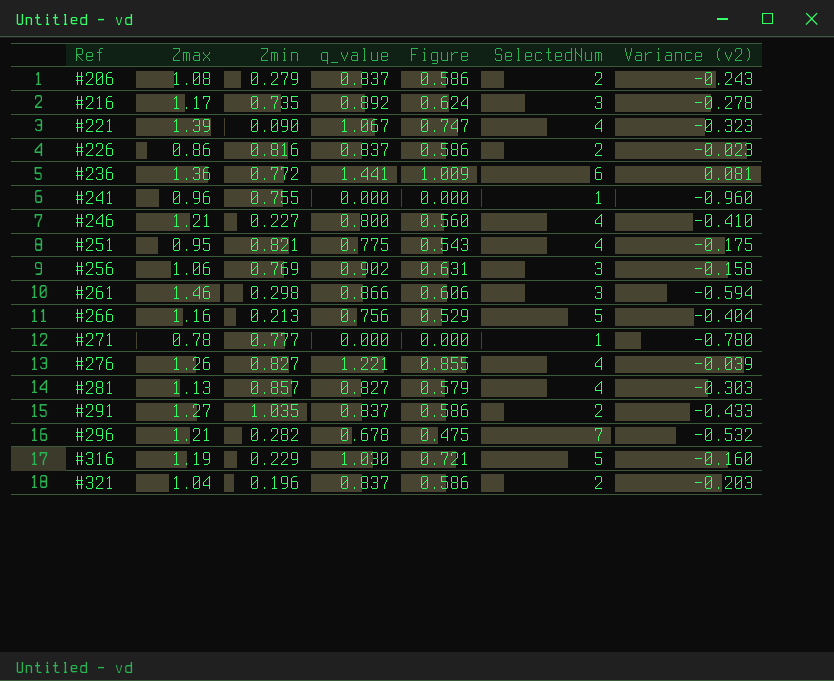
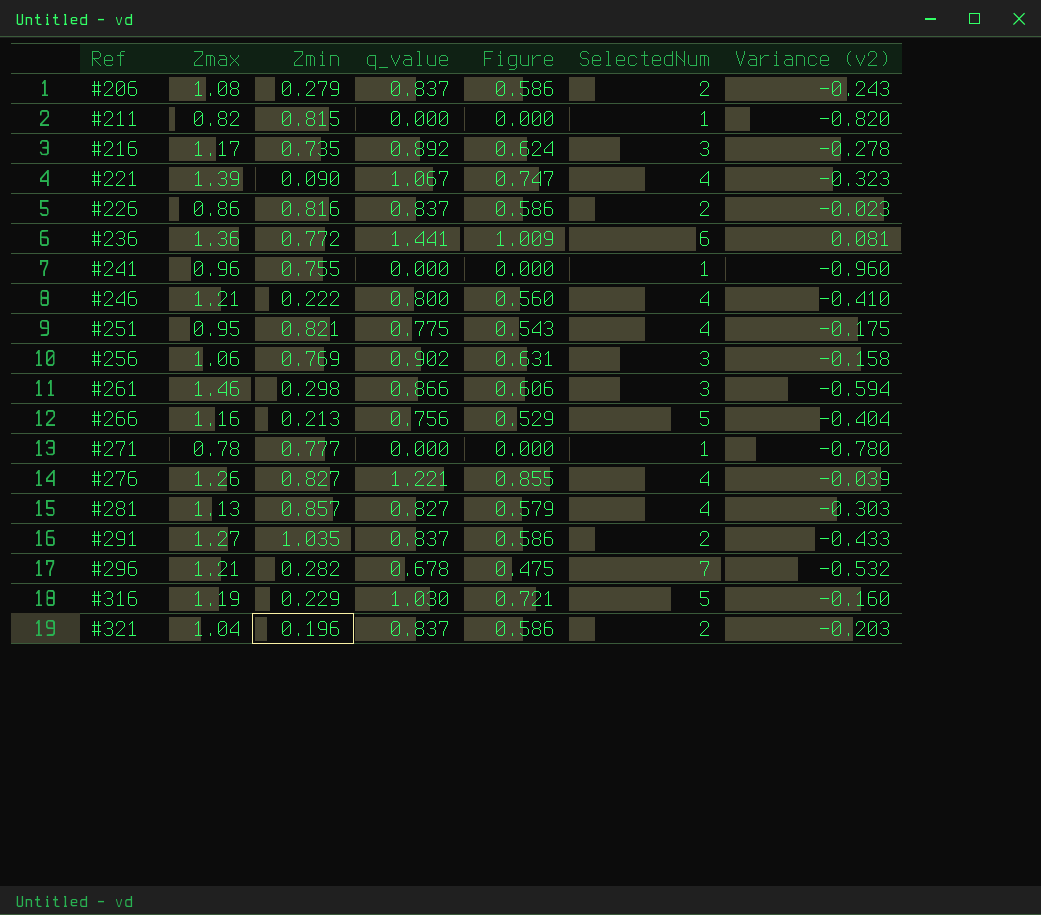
row #211: none -> 0.82 | 0.815 | 0.000 | 0.000 | 1 | -0.820
#246 | Zmin: 0.227 -> 0.222

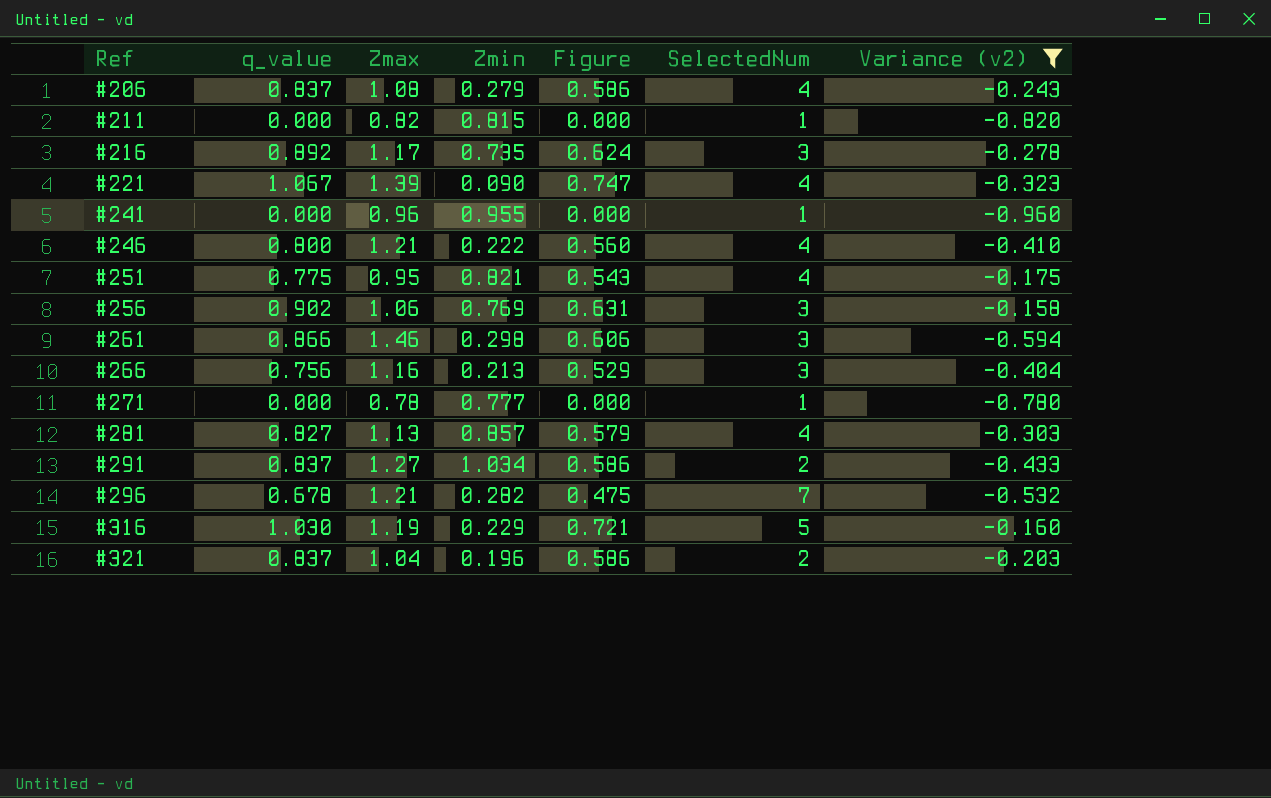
filter: none -> Variance (v2) <= -0.158
column q_value | position: 4 -> 2
#206 | SelectedNum: 2 -> 4
#241 | Zmin: 0.755 -> 0.955
#266 | SelectedNum: 5 -> 3
#291 | Zmin: 1.035 -> 1.034

